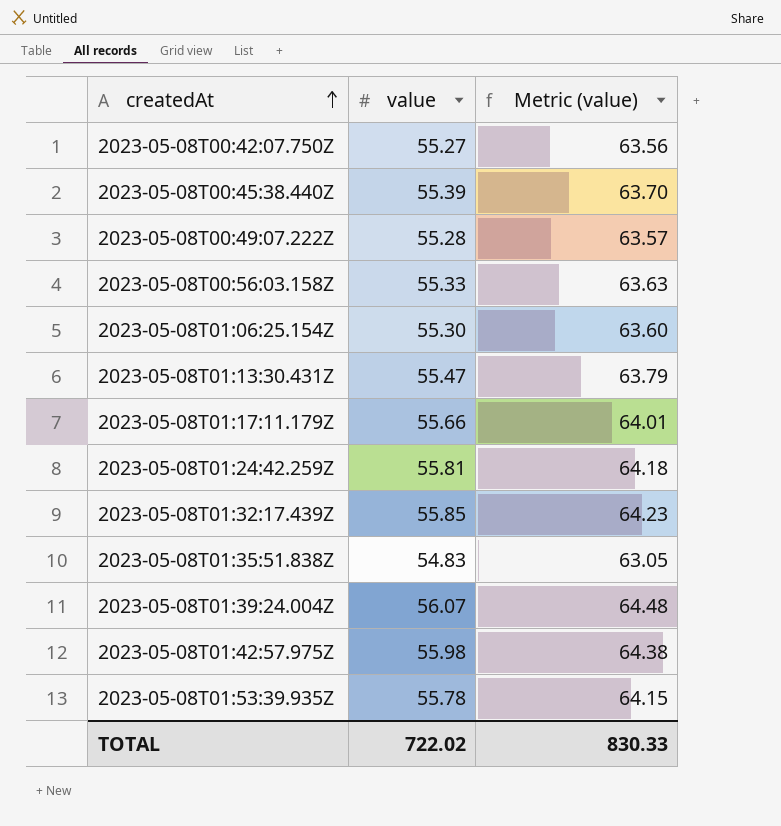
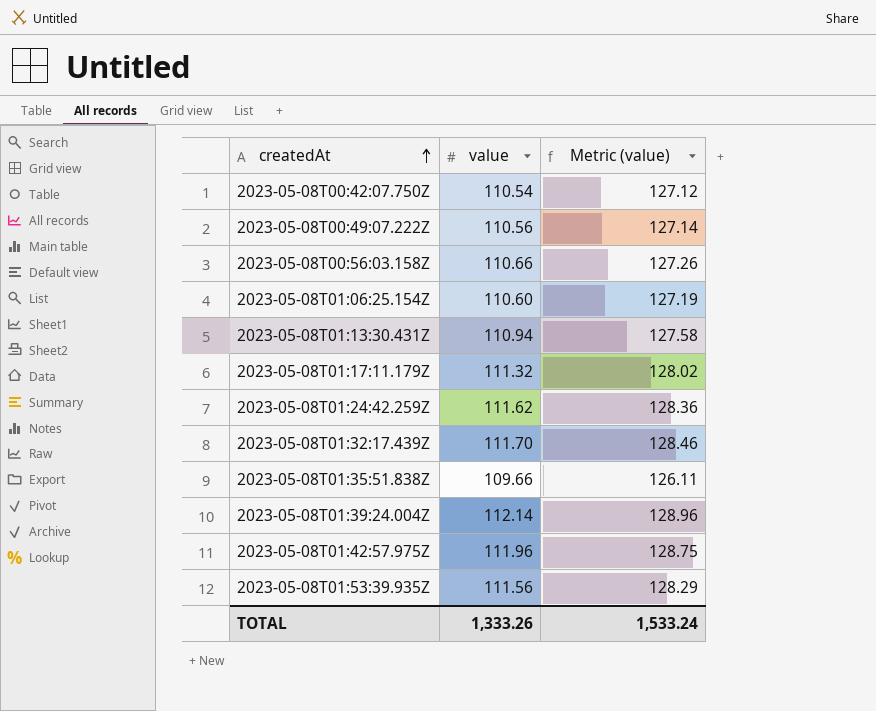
row 2023-05-08T00:45:38.440Z: 55.39 | 63.70 -> none
2023-05-08T00:42:07.750Z | value: 55.27 -> 110.54
2023-05-08T00:42:07.750Z | Metric (value): 63.56 -> 127.12
2023-05-08T00:49:07.222Z | value: 55.28 -> 110.56
2023-05-08T00:49:07.222Z | Metric (value): 63.57 -> 127.14
2023-05-08T00:56:03.158Z | value: 55.33 -> 110.66
2023-05-08T00:56:03.158Z | Metric (value): 63.63 -> 127.26
2023-05-08T01:06:25.154Z | value: 55.30 -> 110.60
2023-05-08T01:06:25.154Z | Metric (value): 63.60 -> 127.19
2023-05-08T01:13:30.431Z | value: 55.47 -> 110.94
2023-05-08T01:13:30.431Z | Metric (value): 63.79 -> 127.58
2023-05-08T01:17:11.179Z | value: 55.66 -> 111.32
2023-05-08T01:17:11.179Z | Metric (value): 64.01 -> 128.02
2023-05-08T01:24:42.259Z | value: 55.81 -> 111.62
2023-05-08T01:24:42.259Z | Metric (value): 64.18 -> 128.36
2023-05-08T01:32:17.439Z | value: 55.85 -> 111.70
2023-05-08T01:32:17.439Z | Metric (value): 64.23 -> 128.46
2023-05-08T01:35:51.838Z | value: 54.83 -> 109.66
2023-05-08T01:35:51.838Z | Metric (value): 63.05 -> 126.11
2023-05-08T01:39:24.004Z | value: 56.07 -> 112.14
2023-05-08T01:39:24.004Z | Metric (value): 64.48 -> 128.96
2023-05-08T01:42:57.975Z | value: 55.98 -> 111.96
2023-05-08T01:42:57.975Z | Metric (value): 64.38 -> 128.75
2023-05-08T01:53:39.935Z | value: 55.78 -> 111.56
2023-05-08T01:53:39.935Z | Metric (value): 64.15 -> 128.29
TOTAL | value: 722.02 -> 1,333.26
TOTAL | Metric (value): 830.33 -> 1,533.24

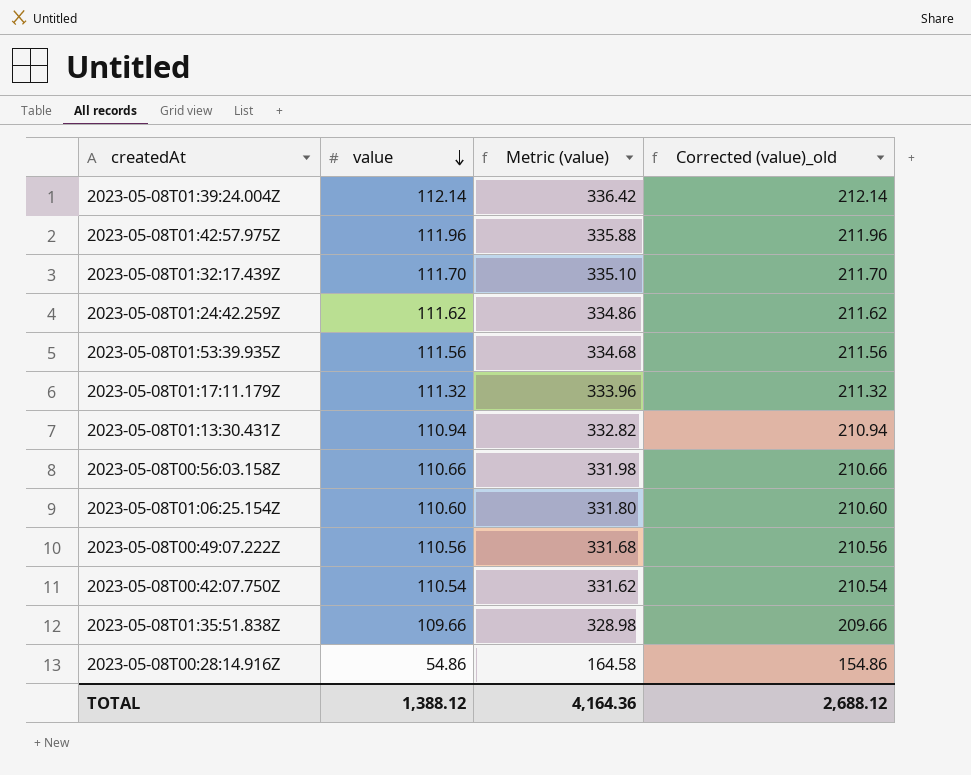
row order: createdAt ascending -> value descending
column Metric (value) | formula: [value] * 1.15 -> [value] * 3
column Corrected (value)_old | formula: none -> [value] + 100
row 2023-05-08T00:28:14.916Z: none -> 54.86 | 164.58 | 154.86
TOTAL | value: 1,333.26 -> 1,388.12
TOTAL | Metric (value): 1,533.24 -> 4,164.36

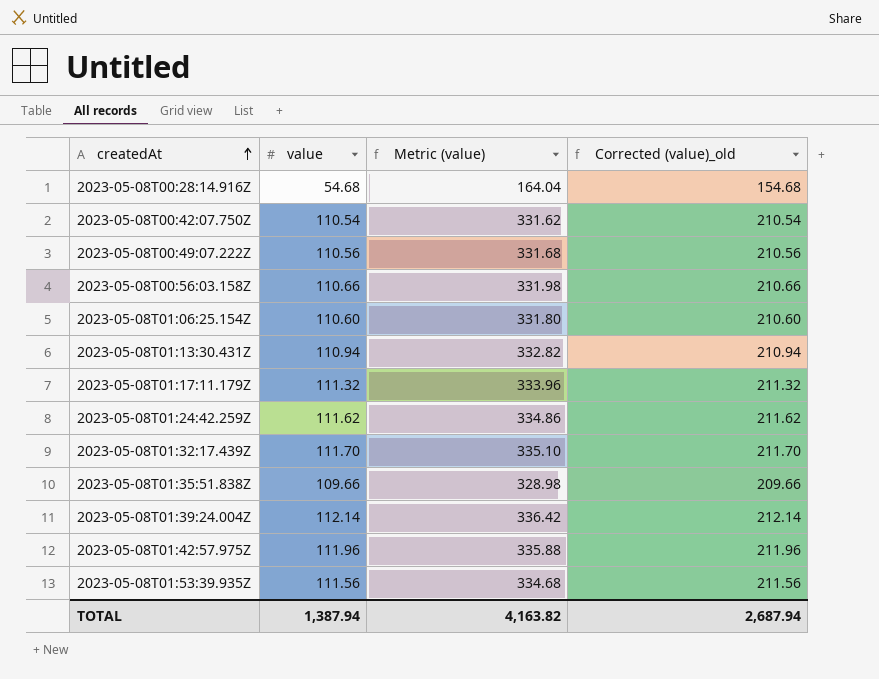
row order: value descending -> createdAt ascending
2023-05-08T00:28:14.916Z | value: 54.86 -> 54.68
2023-05-08T00:28:14.916Z | Metric (value): 164.58 -> 164.04
2023-05-08T00:28:14.916Z | Corrected (value)_old: 154.86 -> 154.68
TOTAL | value: 1,388.12 -> 1,387.94
TOTAL | Metric (value): 4,164.36 -> 4,163.82
TOTAL | Corrected (value)_old: 2,688.12 -> 2,687.94

